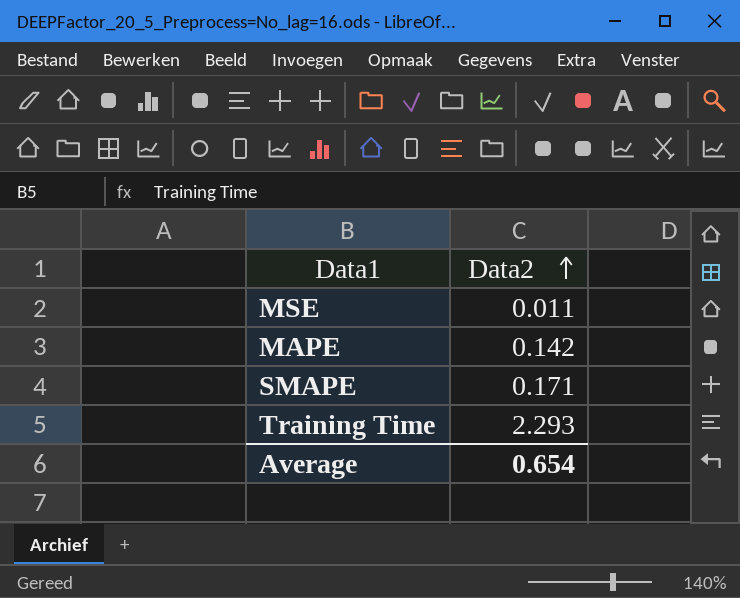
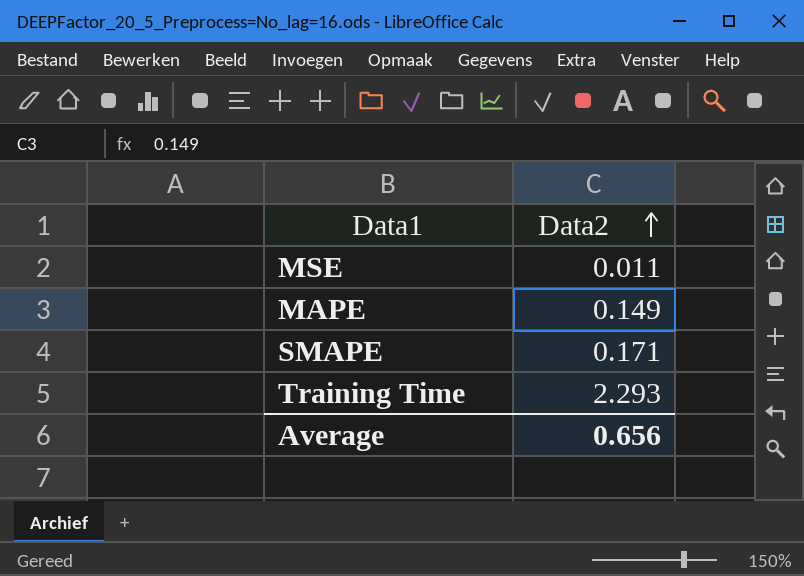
MAPE | Data2: 0.142 -> 0.149
Average | Data2: 0.654 -> 0.656

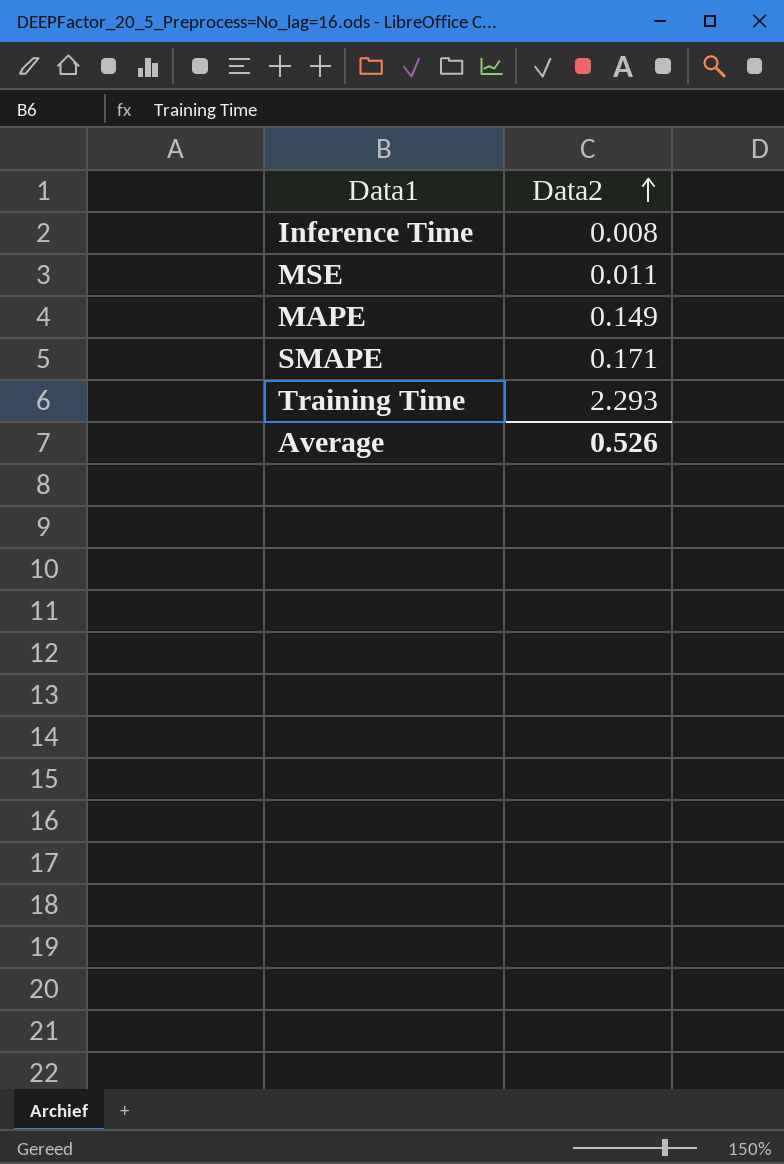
row Inference Time: none -> 0.008
Average | Data2: 0.656 -> 0.526

